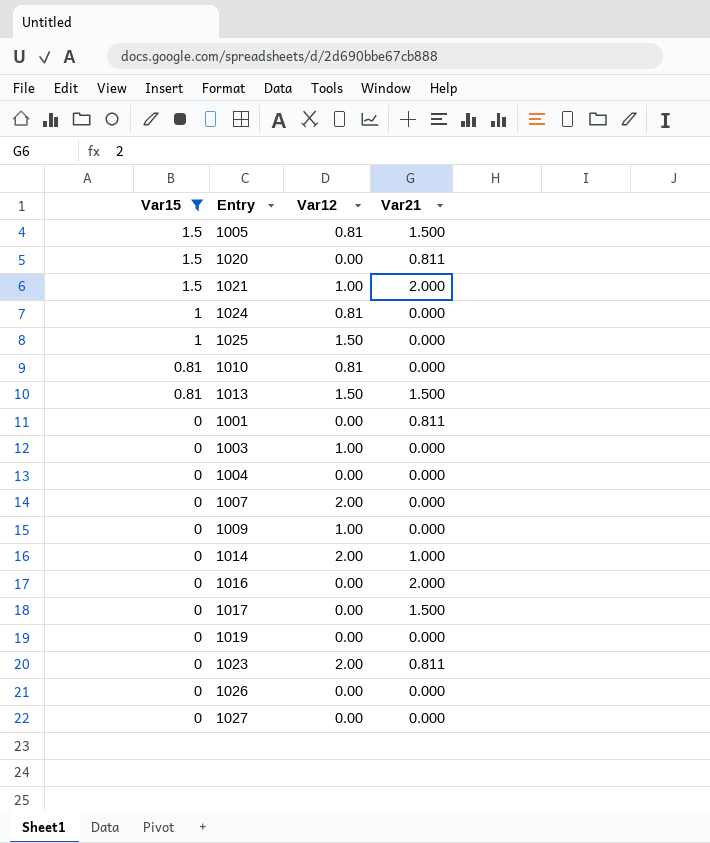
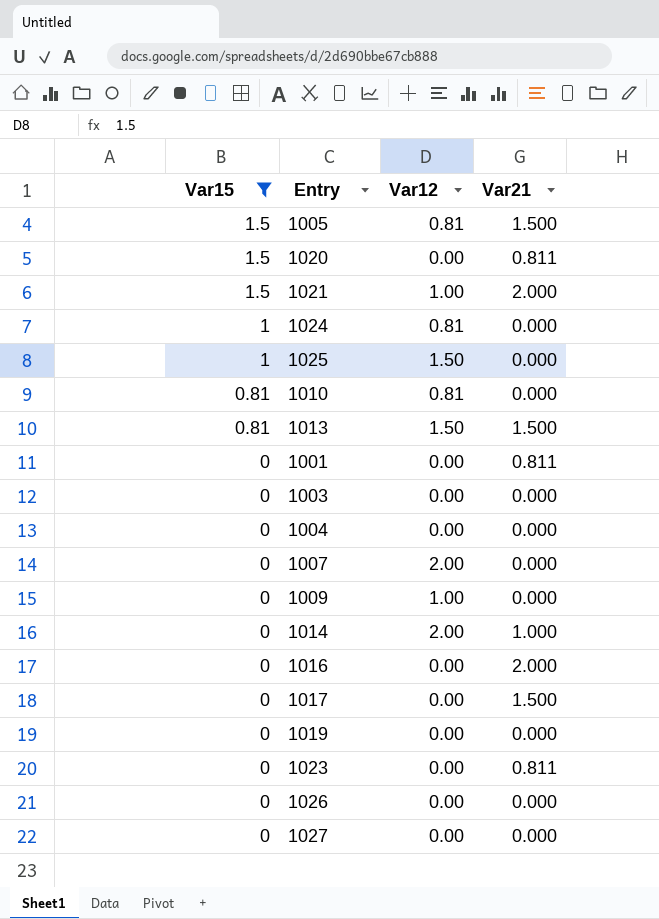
1003 | Var12: 1.00 -> 0.00
1023 | Var12: 2.00 -> 0.00

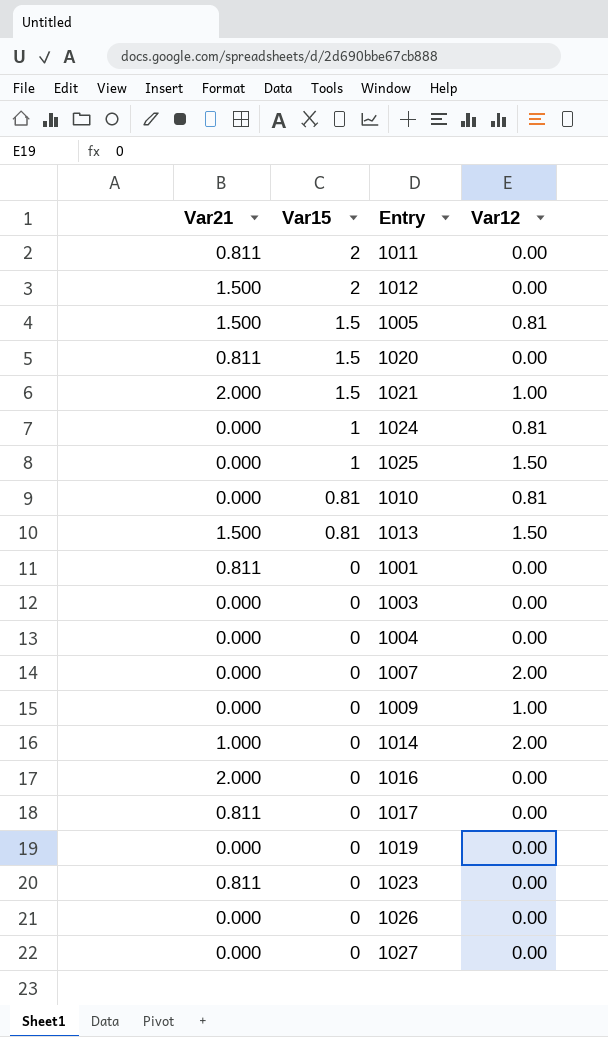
filter: Var15 != 2 -> none
column Var21 | position: 4 -> 1
1017 | Var21: 1.500 -> 0.811

